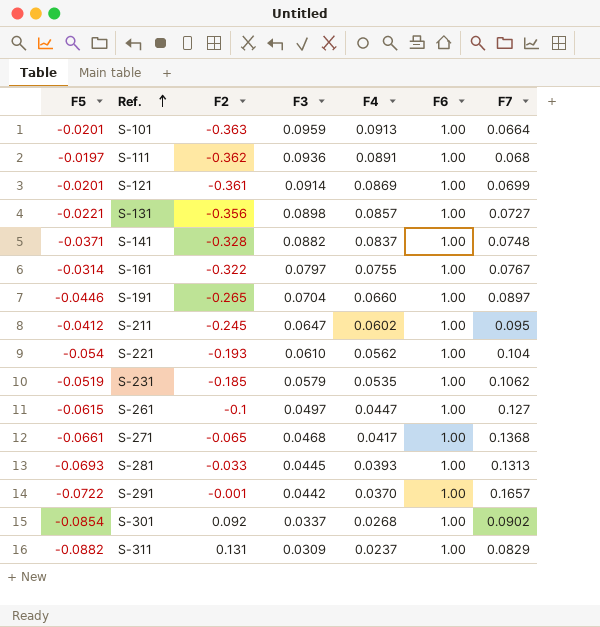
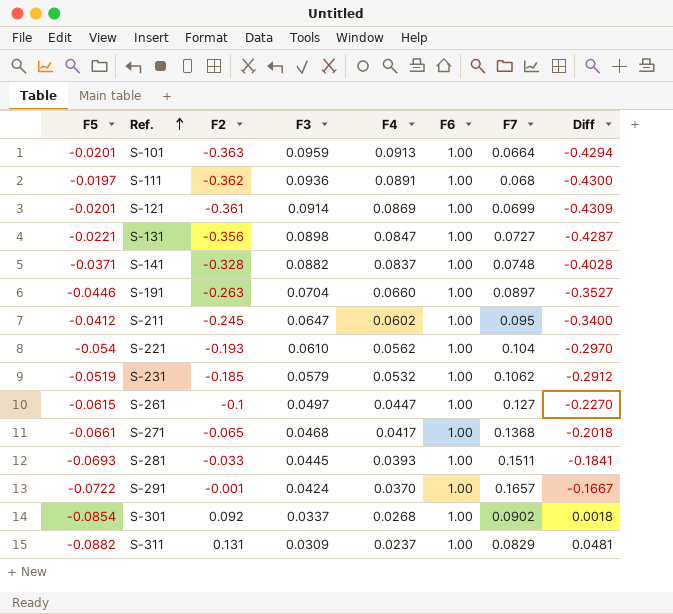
column Diff | formula: none -> [F2] - [F7]
row S-161: -0.0314 | -0.322 | 0.0797 | 0.0755 | 1.00 | 0.0767 -> none
S-131 | F4: 0.0857 -> 0.0847
S-191 | F2: -0.265 -> -0.263
S-231 | F4: 0.0535 -> 0.0532
S-281 | F7: 0.1313 -> 0.1511
S-291 | F3: 0.0442 -> 0.0424

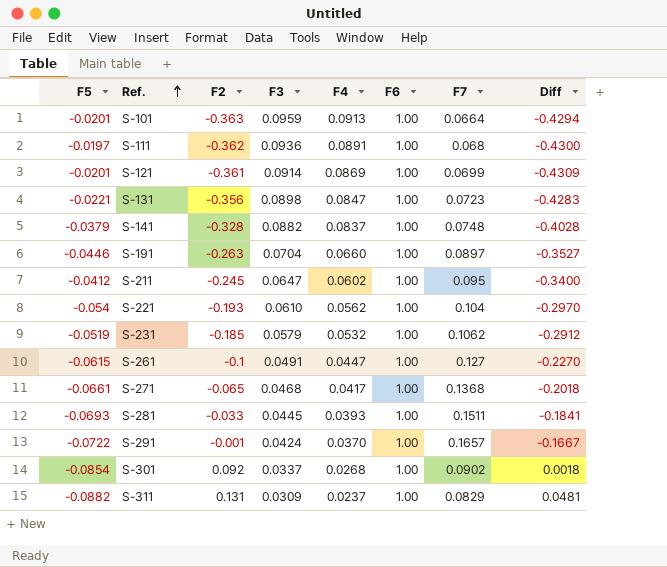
S-131 | F7: 0.0727 -> 0.0723
S-131 | Diff: -0.4287 -> -0.4283
S-141 | F5: -0.0371 -> -0.0379
S-261 | F3: 0.0497 -> 0.0491

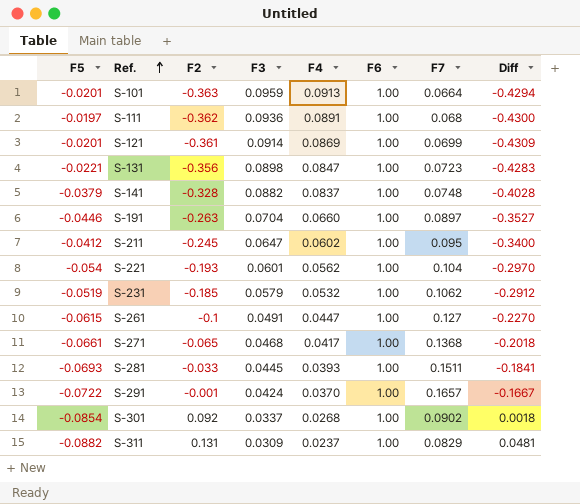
S-221 | F3: 0.0610 -> 0.0601

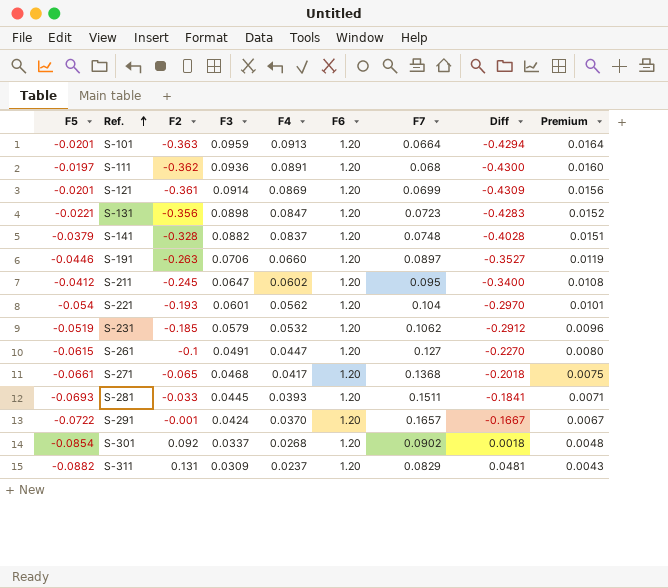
column Premium | formula: none -> [F4] * 0.18
S-101 | F6: 1.00 -> 1.20
S-111 | F6: 1.00 -> 1.20
S-121 | F6: 1.00 -> 1.20
S-131 | F6: 1.00 -> 1.20
S-141 | F6: 1.00 -> 1.20
S-191 | F3: 0.0704 -> 0.0706
S-191 | F6: 1.00 -> 1.20
S-211 | F6: 1.00 -> 1.20
S-221 | F6: 1.00 -> 1.20
S-231 | F6: 1.00 -> 1.20
S-261 | F6: 1.00 -> 1.20
S-271 | F6: 1.00 -> 1.20
S-281 | F6: 1.00 -> 1.20
S-291 | F6: 1.00 -> 1.20
S-301 | F6: 1.00 -> 1.20
S-311 | F6: 1.00 -> 1.20

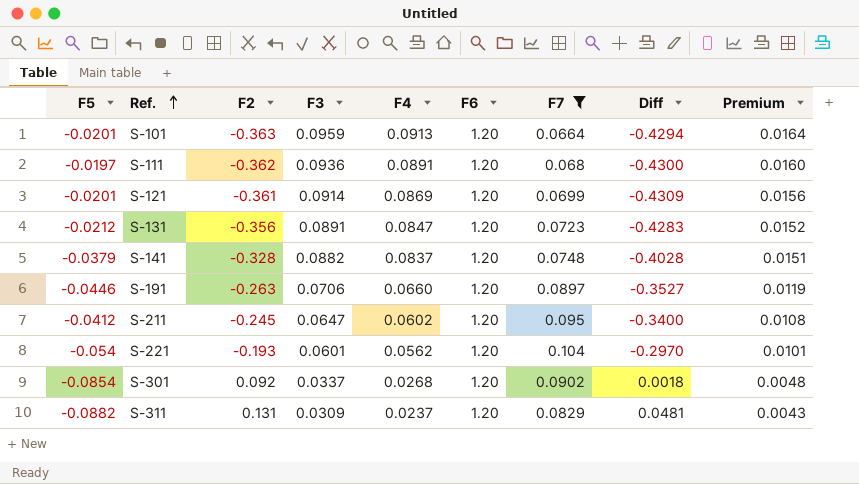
filter: none -> F7 <= 0.104
S-131 | F5: -0.0221 -> -0.0212
S-131 | F3: 0.0898 -> 0.0891

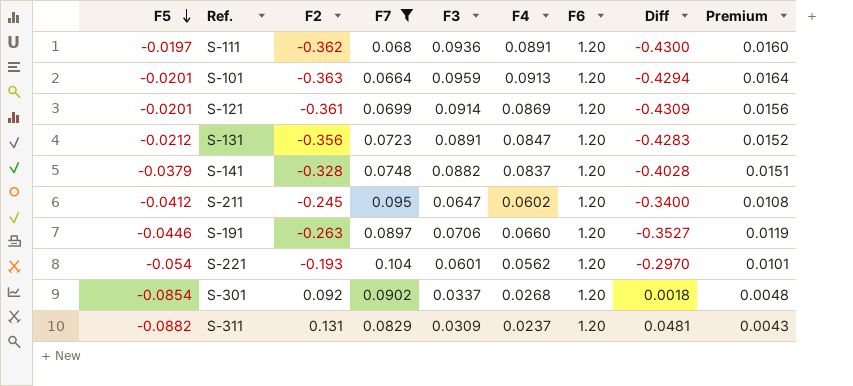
row order: Ref. ascending -> F5 descending
column F7 | position: 7 -> 4

